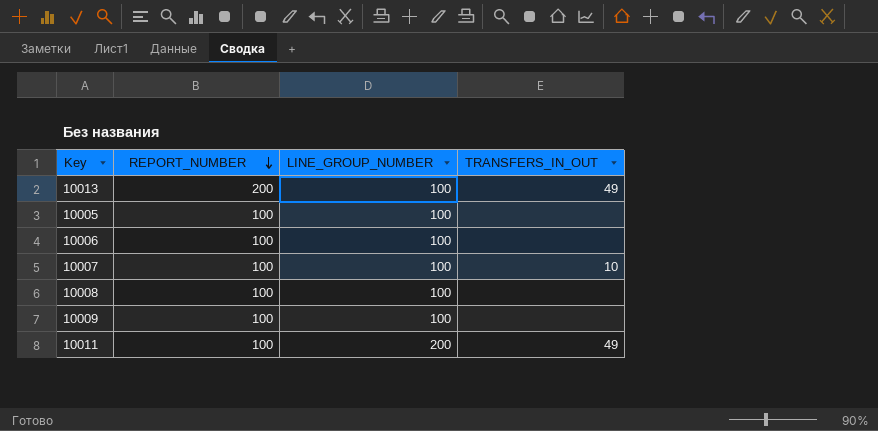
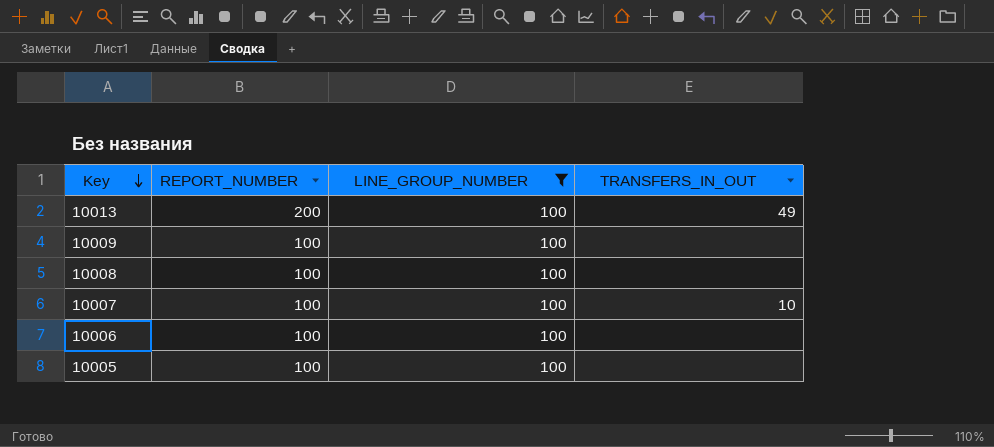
filter: none -> LINE_GROUP_NUMBER = 100
row order: REPORT_NUMBER descending -> Key descending

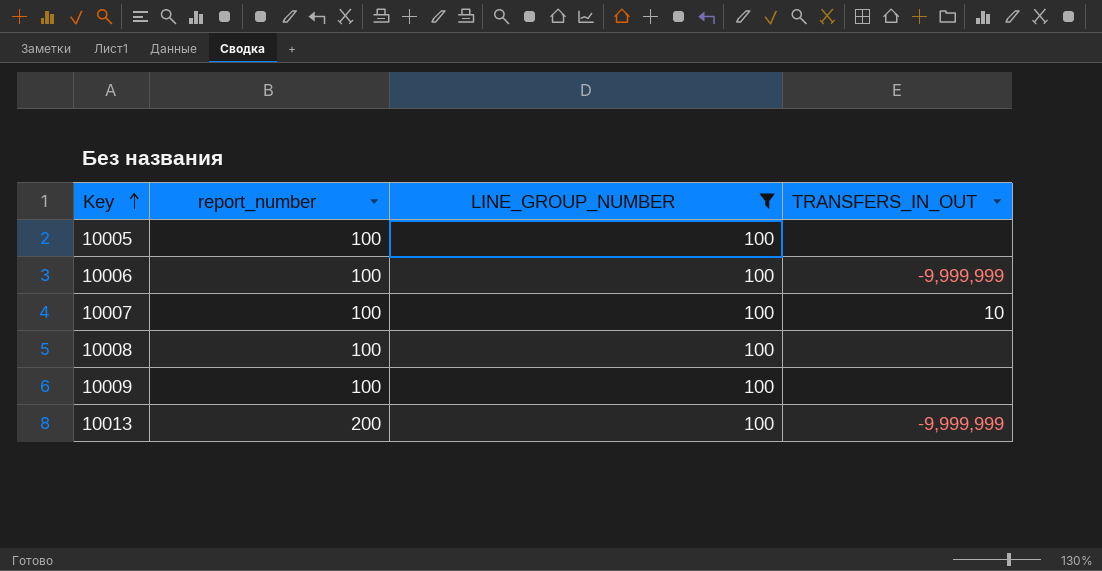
row order: Key descending -> Key ascending
column name: REPORT_NUMBER -> report_number
10006 | TRANSFERS_IN_OUT: none -> -9,999,999
10013 | TRANSFERS_IN_OUT: 49 -> -9,999,999

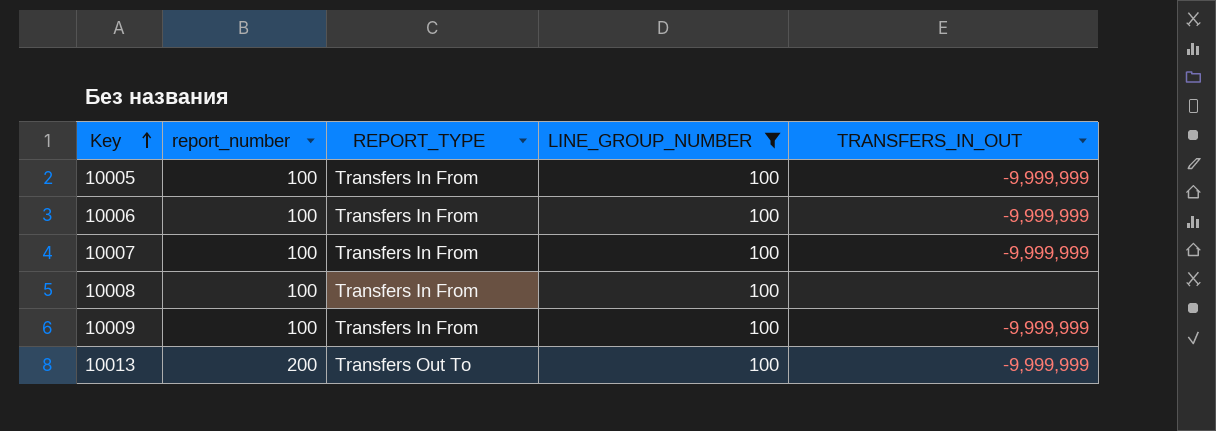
column REPORT_TYPE | position: none -> 3
10005 | TRANSFERS_IN_OUT: none -> -9,999,999
10007 | TRANSFERS_IN_OUT: 10 -> -9,999,999
10009 | TRANSFERS_IN_OUT: none -> -9,999,999

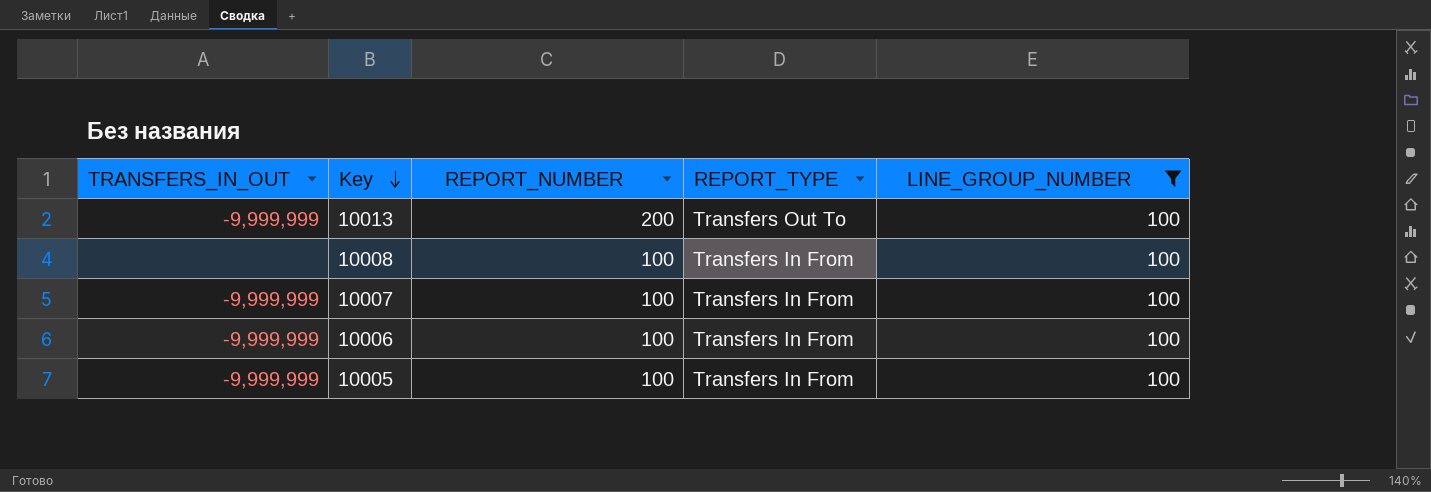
row order: Key ascending -> Key descending
column TRANSFERS_IN_OUT | position: 5 -> 1
column name: report_number -> REPORT_NUMBER
row 10009: 100 | Transfers In From | 100 | -9,999,999 -> none

